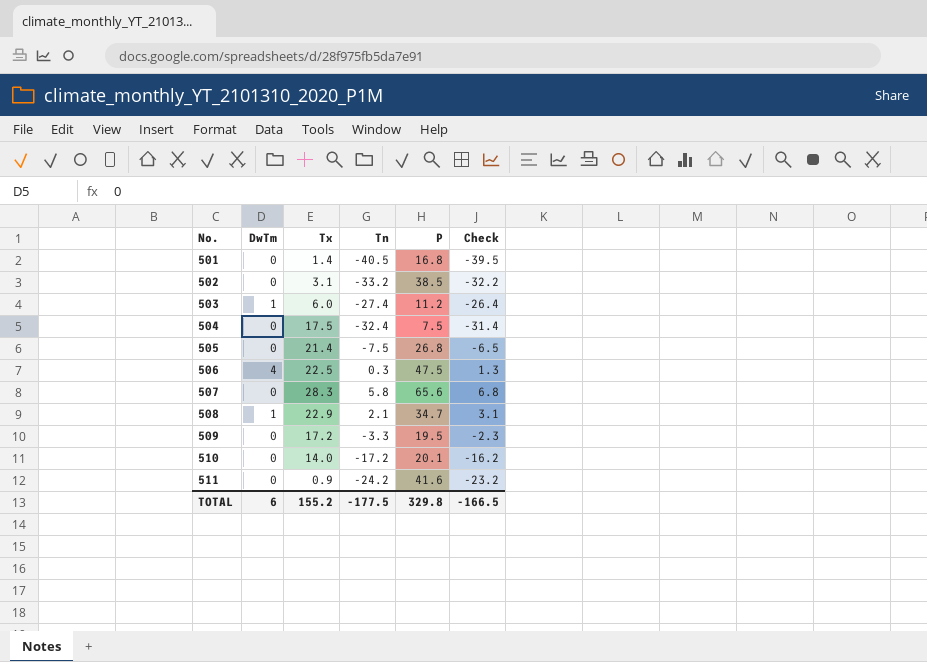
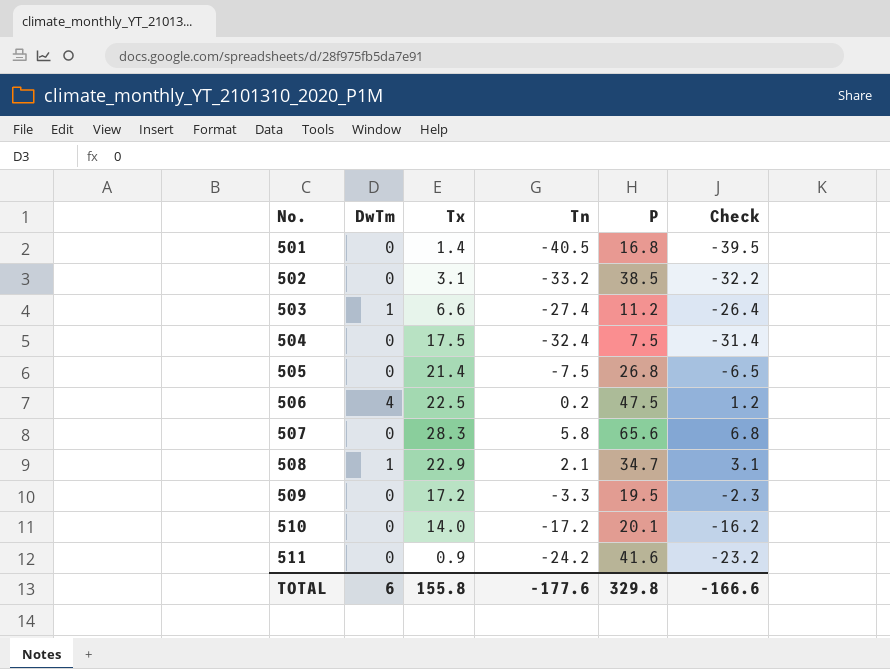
503 | Tx: 6.0 -> 6.6
506 | Tn: 0.3 -> 0.2
506 | Check: 1.3 -> 1.2
TOTAL | Tx: 155.2 -> 155.8
TOTAL | Tn: -177.5 -> -177.6
TOTAL | Check: -166.5 -> -166.6

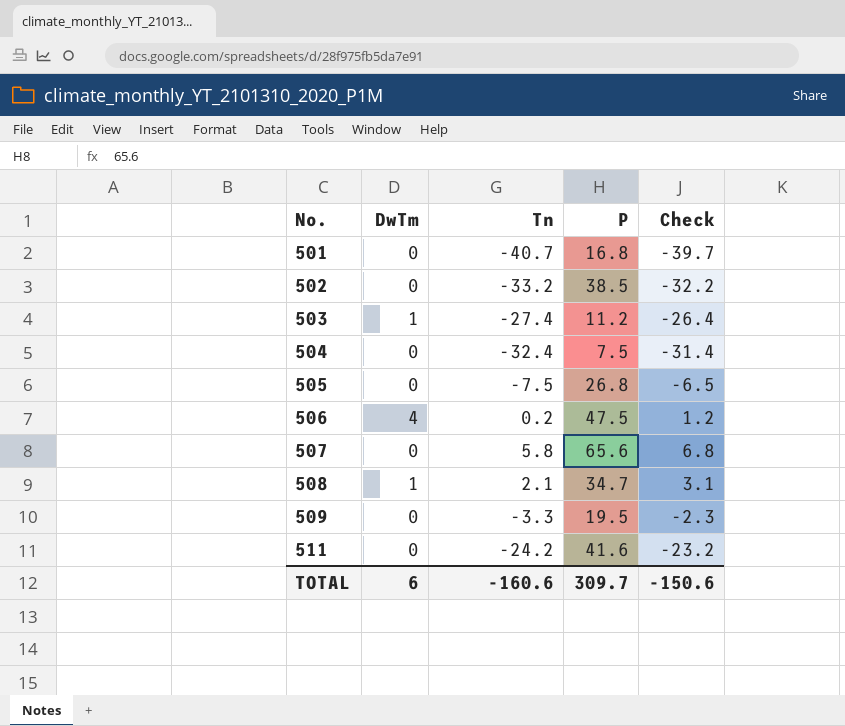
column Tx | position: 3 -> none
row 510: 0 | 14.0 | -17.2 | 20.1 | -16.2 -> none
501 | Tn: -40.5 -> -40.7
501 | Check: -39.5 -> -39.7
TOTAL | Tn: -177.6 -> -160.6
TOTAL | P: 329.8 -> 309.7
TOTAL | Check: -166.6 -> -150.6

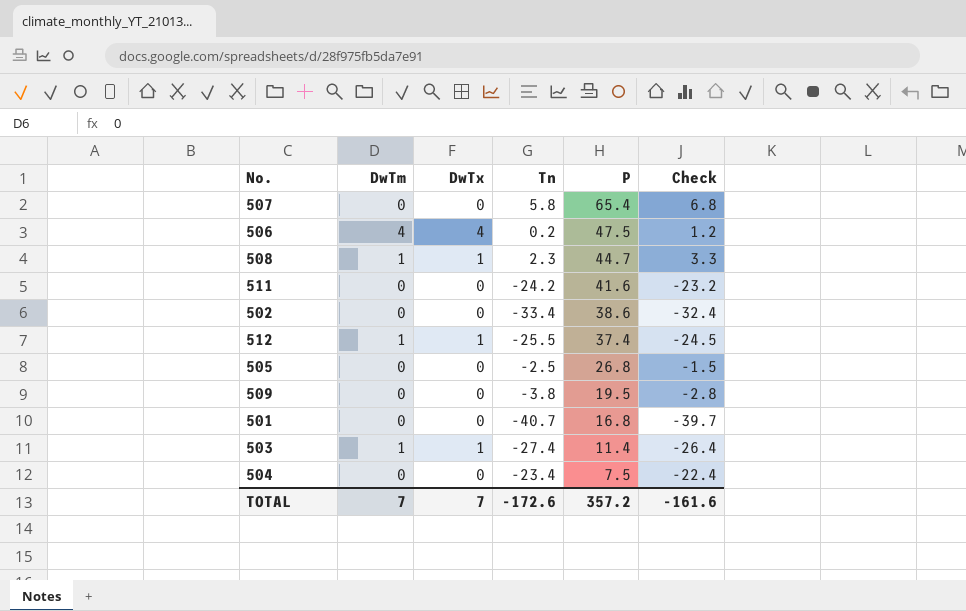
row order: No. ascending -> P descending
column DwTx | position: none -> 3
507 | P: 65.6 -> 65.4
508 | Tn: 2.1 -> 2.3
508 | P: 34.7 -> 44.7
508 | Check: 3.1 -> 3.3
502 | Tn: -33.2 -> -33.4
502 | P: 38.5 -> 38.6
502 | Check: -32.2 -> -32.4
row 512: none -> 1 | 1 | -25.5 | 37.4 | -24.5
505 | Tn: -7.5 -> -2.5
505 | Check: -6.5 -> -1.5
509 | Tn: -3.3 -> -3.8
509 | Check: -2.3 -> -2.8
503 | P: 11.2 -> 11.4
504 | Tn: -32.4 -> -23.4
504 | Check: -31.4 -> -22.4
TOTAL | DwTm: 6 -> 7
TOTAL | Tn: -160.6 -> -172.6
TOTAL | P: 309.7 -> 357.2
TOTAL | Check: -150.6 -> -161.6

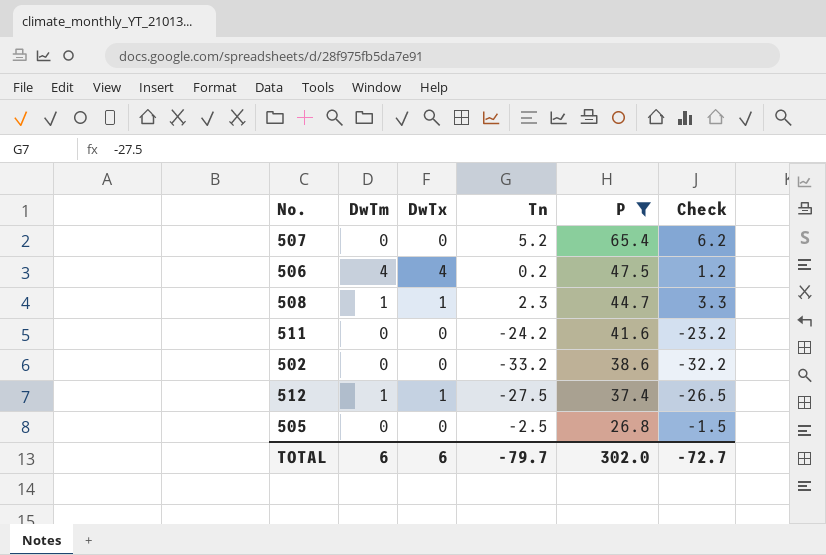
filter: none -> P >= 26.8
507 | Tn: 5.8 -> 5.2
507 | Check: 6.8 -> 6.2
502 | Tn: -33.4 -> -33.2
502 | Check: -32.4 -> -32.2
512 | Tn: -25.5 -> -27.5
512 | Check: -24.5 -> -26.5
TOTAL | DwTm: 7 -> 6
TOTAL | DwTx: 7 -> 6
TOTAL | Tn: -172.6 -> -79.7
TOTAL | P: 357.2 -> 302.0
TOTAL | Check: -161.6 -> -72.7

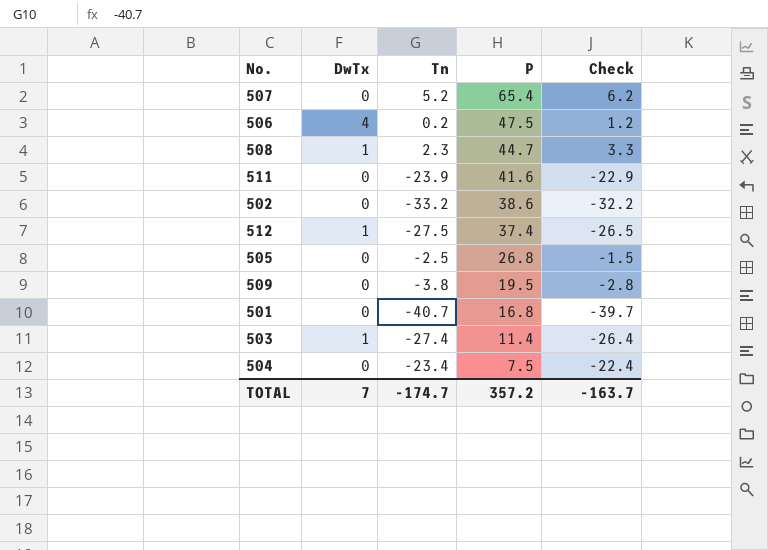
filter: P >= 26.8 -> none
column DwTm | position: 2 -> none
511 | Tn: -24.2 -> -23.9
511 | Check: -23.2 -> -22.9
TOTAL | DwTx: 6 -> 7
TOTAL | Tn: -79.7 -> -174.7
TOTAL | P: 302.0 -> 357.2
TOTAL | Check: -72.7 -> -163.7

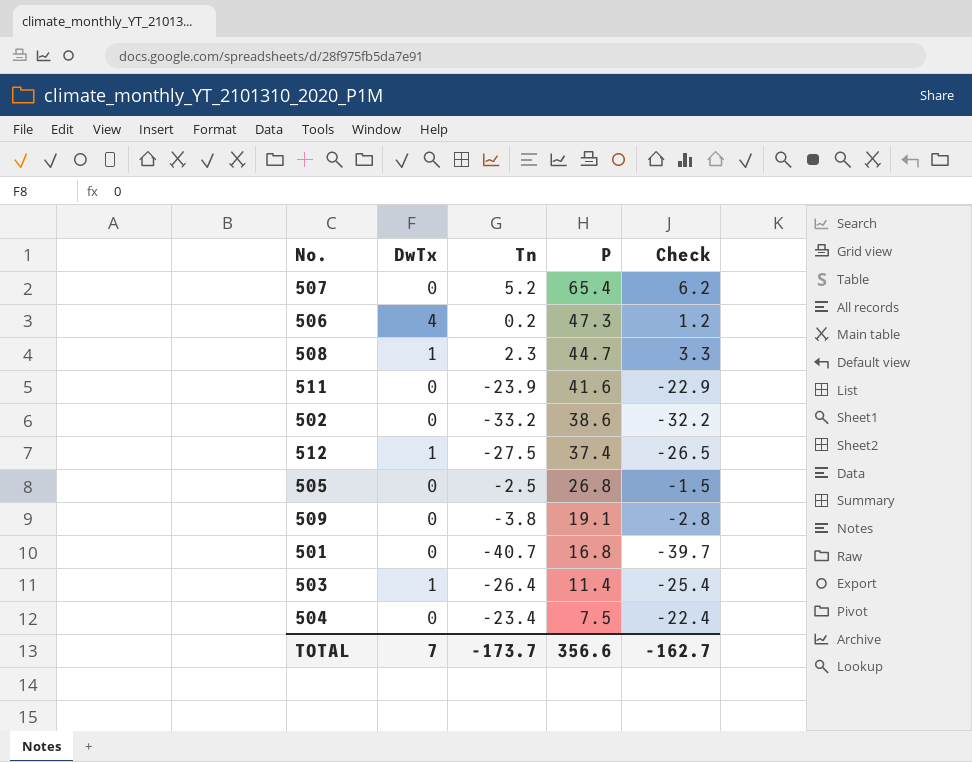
506 | P: 47.5 -> 47.3
509 | P: 19.5 -> 19.1
503 | Tn: -27.4 -> -26.4
503 | Check: -26.4 -> -25.4
TOTAL | Tn: -174.7 -> -173.7
TOTAL | P: 357.2 -> 356.6
TOTAL | Check: -163.7 -> -162.7

